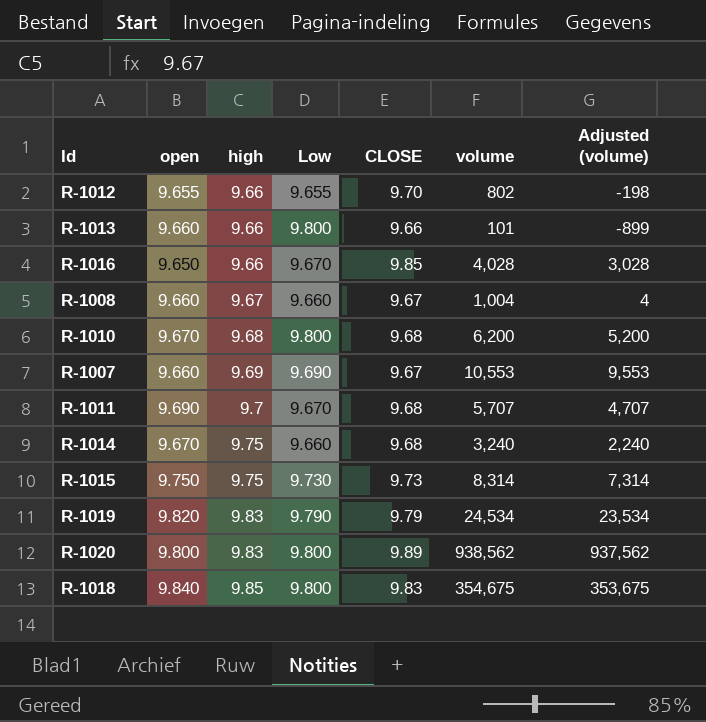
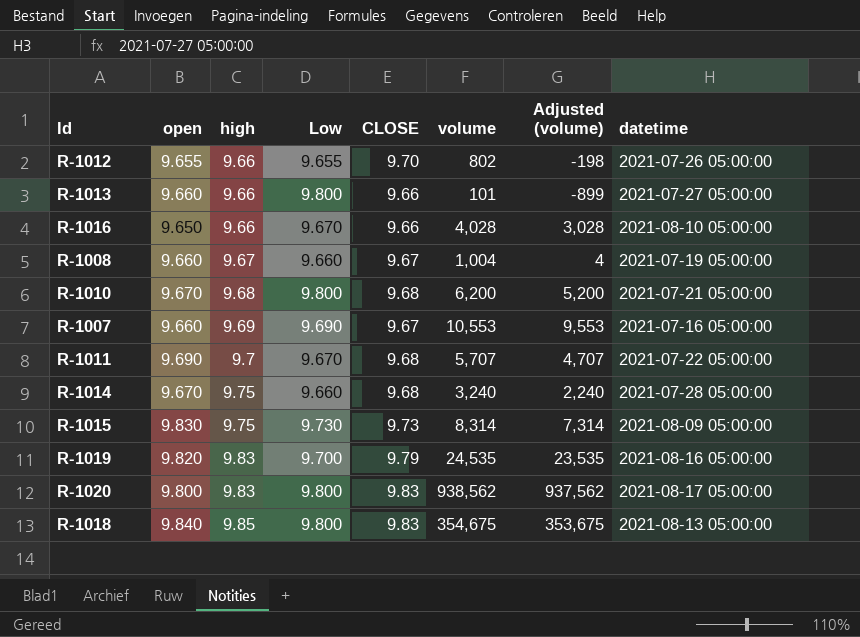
column datetime | position: none -> 8
R-1016 | CLOSE: 9.85 -> 9.66
R-1015 | open: 9.750 -> 9.830
R-1019 | Low: 9.790 -> 9.700
R-1019 | volume: 24,534 -> 24,535
R-1019 | Adjusted (volume): 23,534 -> 23,535
R-1020 | CLOSE: 9.89 -> 9.83

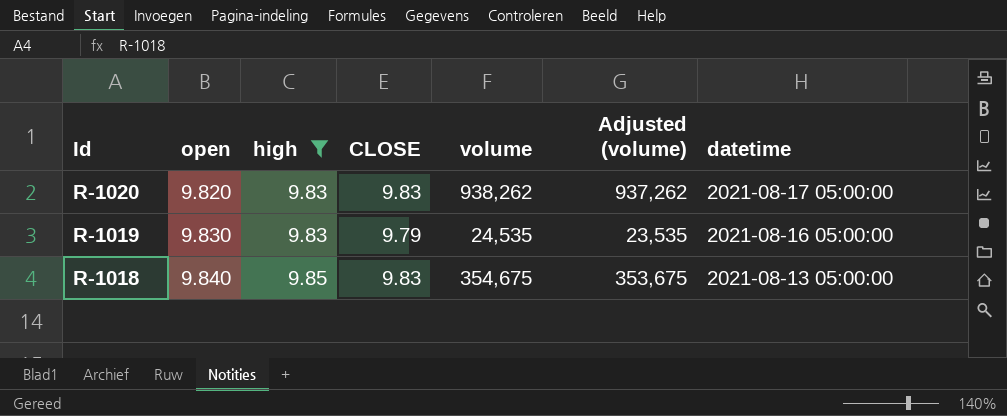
filter: none -> high >= 9.83
row order: high ascending -> Id descending
column Low | position: 4 -> none
R-1020 | open: 9.800 -> 9.820
R-1020 | volume: 938,562 -> 938,262
R-1020 | Adjusted (volume): 937,562 -> 937,262
R-1019 | open: 9.820 -> 9.830

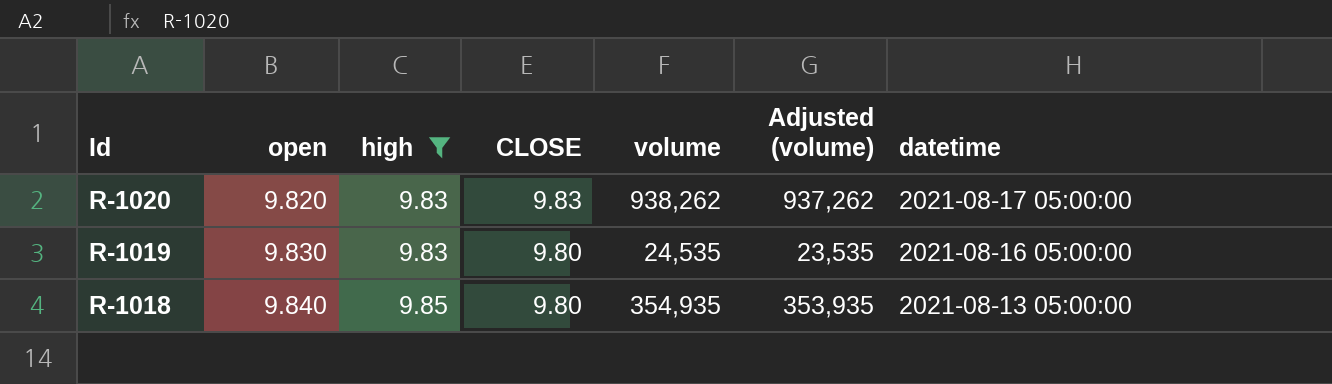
R-1019 | CLOSE: 9.79 -> 9.80
R-1018 | CLOSE: 9.83 -> 9.80
R-1018 | volume: 354,675 -> 354,935
R-1018 | Adjusted (volume): 353,675 -> 353,935

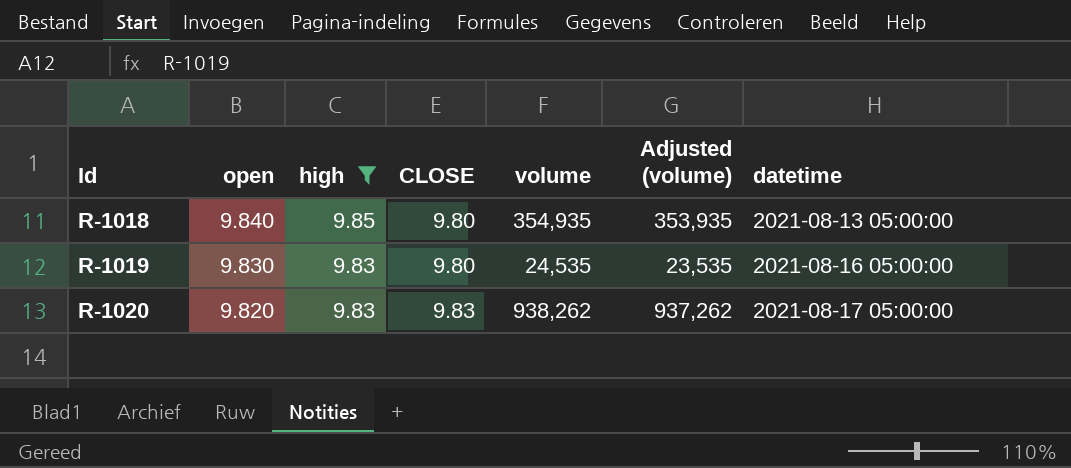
row order: Id descending -> Id ascending

